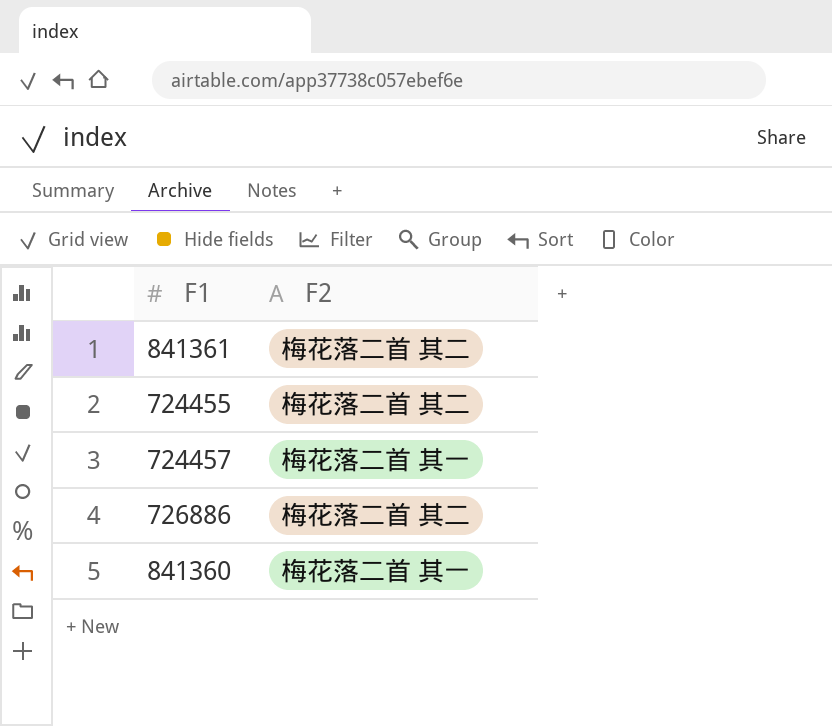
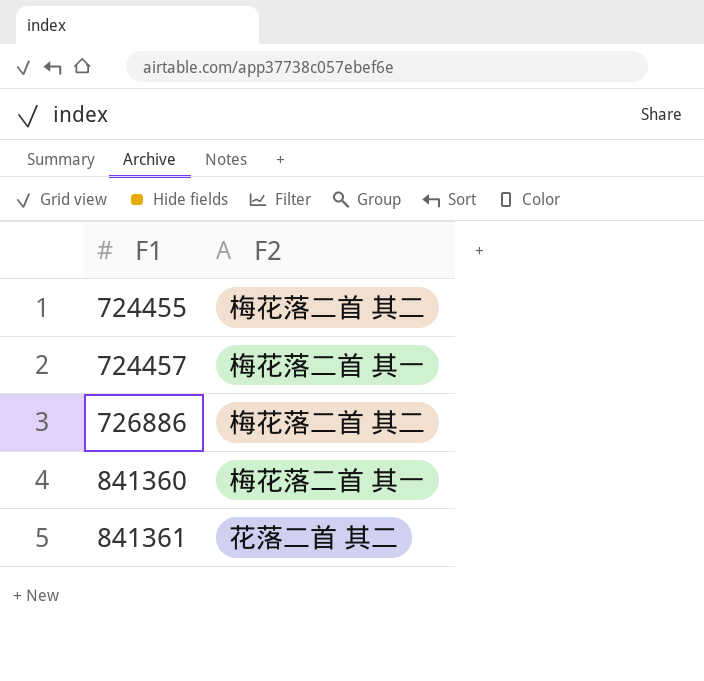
row order: none -> F1 ascending
841361 | F2: 梅花落二首 其二 -> 花落二首 其二

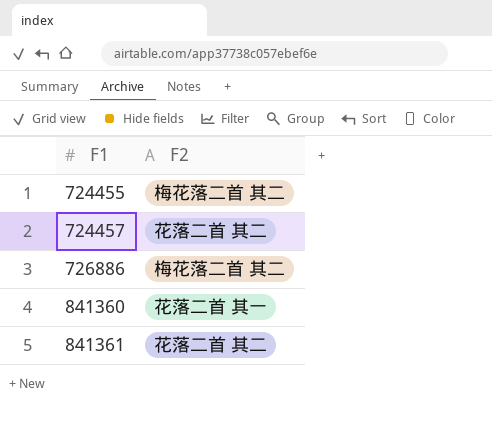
724457 | F2: 梅花落二首 其一 -> 花落二首 其二
841360 | F2: 梅花落二首 其一 -> 花落二首 其一

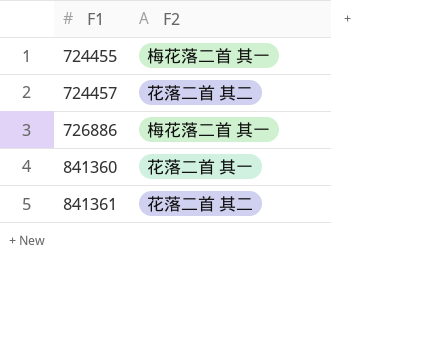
724455 | F2: 梅花落二首 其二 -> 梅花落二首 其一
726886 | F2: 梅花落二首 其二 -> 梅花落二首 其一

